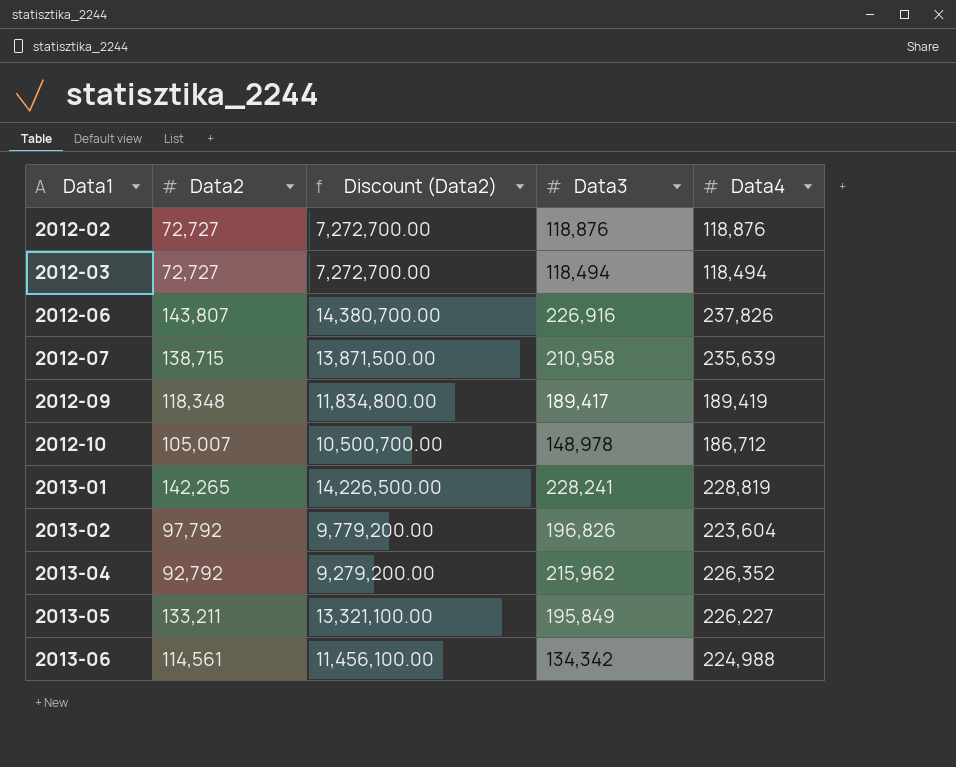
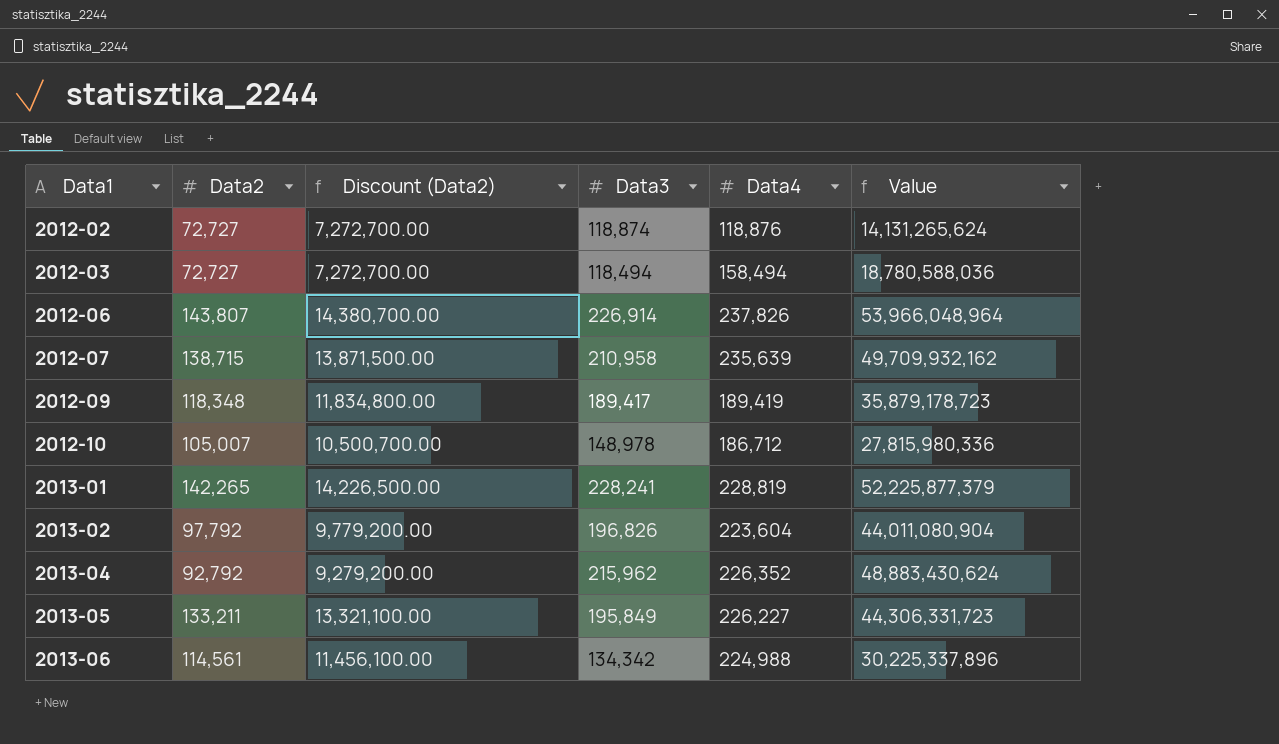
column Value | formula: none -> [Data3] * [Data4]
2012-02 | Data3: 118,876 -> 118,874
2012-03 | Data4: 118,494 -> 158,494
2012-06 | Data3: 226,916 -> 226,914

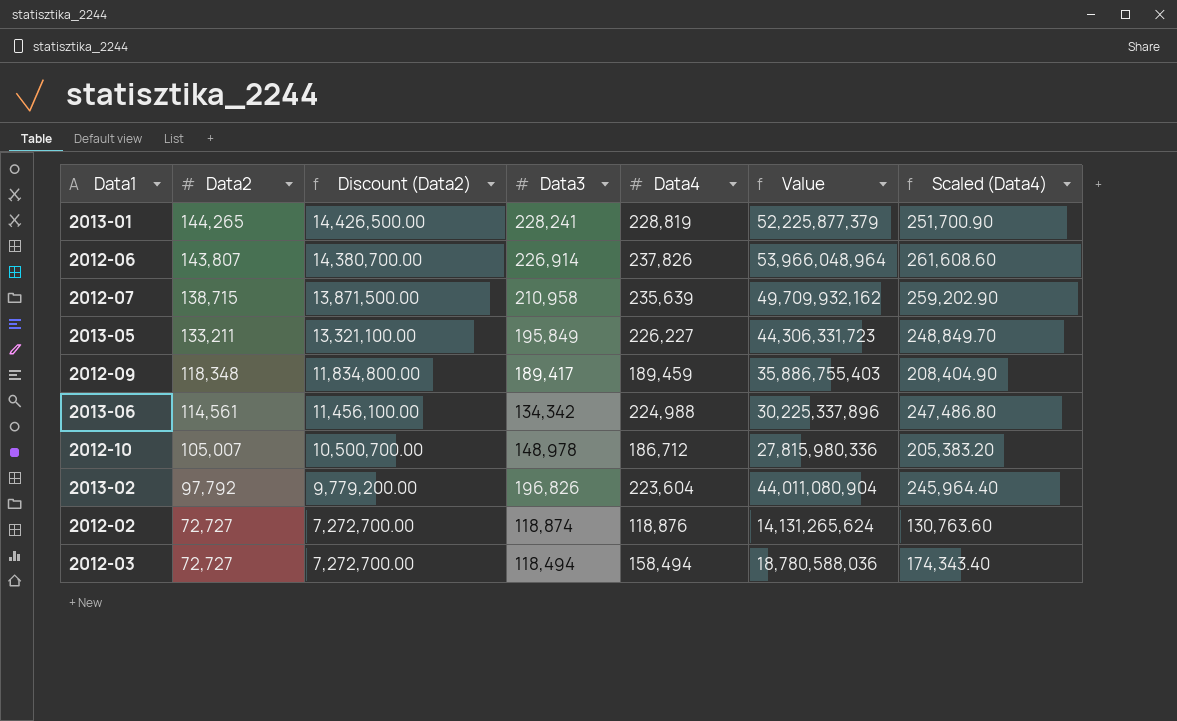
row order: Data1 ascending -> Data2 descending
column Scaled (Data4) | formula: none -> [Data4] * 1.1
row 2013-04: 92,792 | 9,279,200.00 | 215,962 | 226,352 | 48,883,430,624 -> none
2013-01 | Data2: 142,265 -> 144,265
2013-01 | Discount (Data2): 14,226,500.00 -> 14,426,500.00
2012-09 | Data4: 189,419 -> 189,459
2012-09 | Value: 35,879,178,723 -> 35,886,755,403

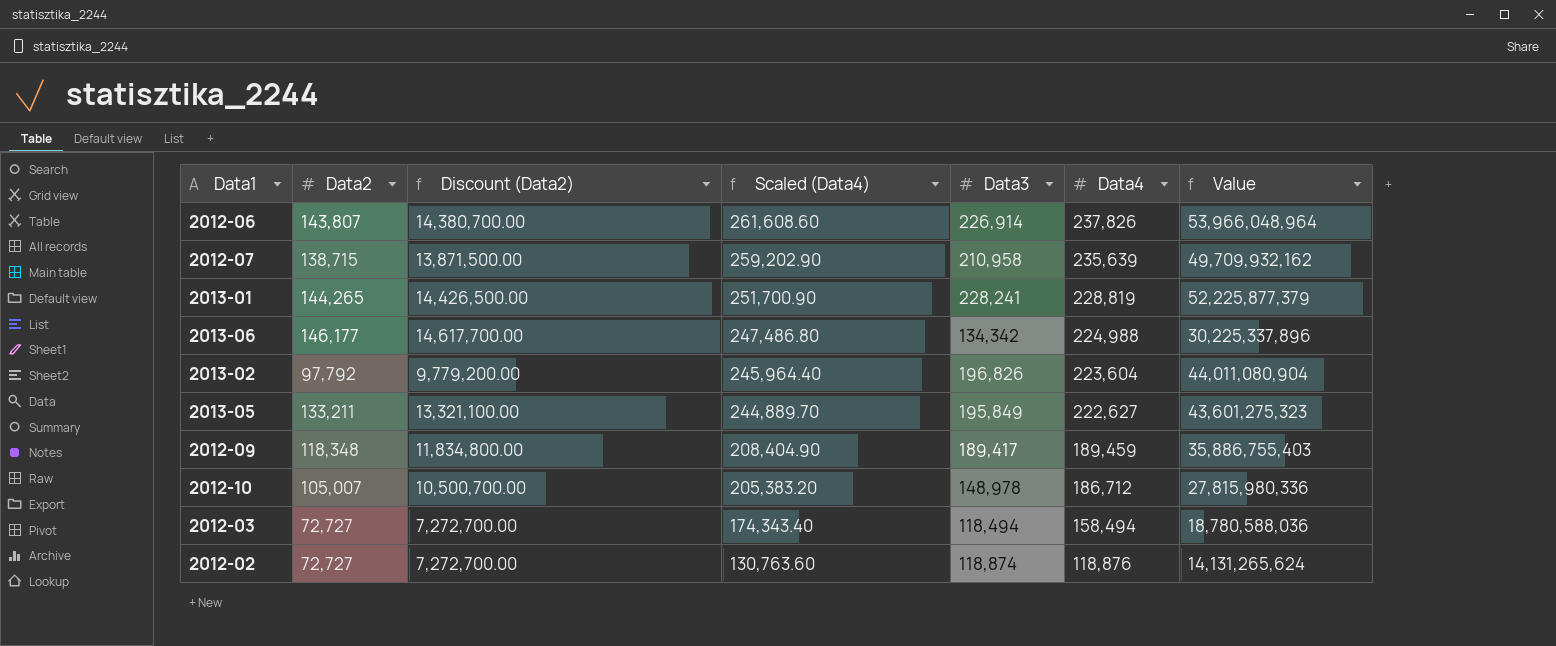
row order: Data2 descending -> Scaled (Data4) descending
column Scaled (Data4) | position: 7 -> 4
2013-06 | Data2: 114,561 -> 146,177
2013-06 | Discount (Data2): 11,456,100.00 -> 14,617,700.00
2013-05 | Scaled (Data4): 248,849.70 -> 244,889.70
2013-05 | Data4: 226,227 -> 222,627
2013-05 | Value: 44,306,331,723 -> 43,601,275,323

